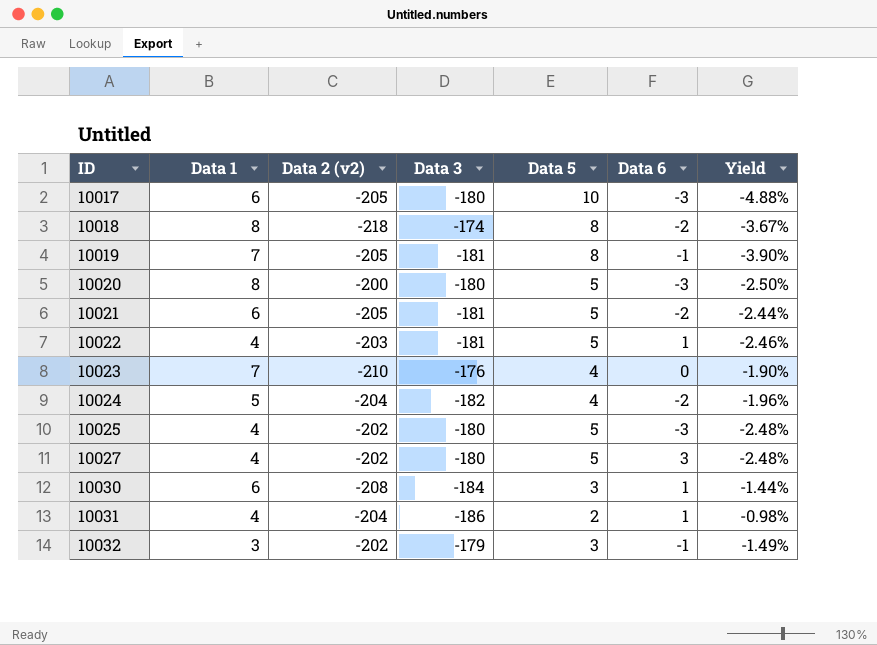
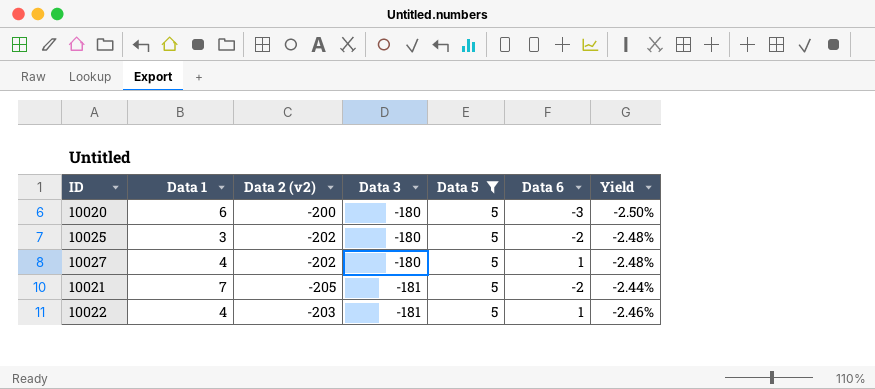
filter: none -> Data 5 = 5
row order: ID ascending -> Data 3 descending
10020 | Data 1: 8 -> 6
10025 | Data 1: 4 -> 3
10025 | Data 6: -3 -> -2
10027 | Data 6: 3 -> 1
10021 | Data 1: 6 -> 7

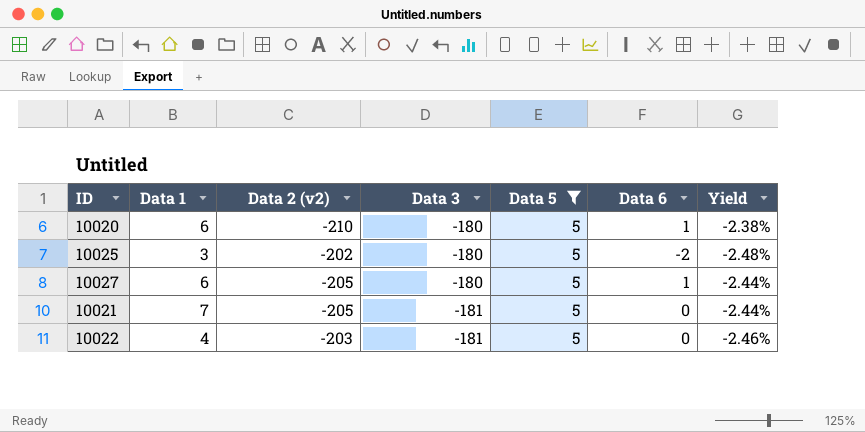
10020 | Data 2 (v2): -200 -> -210
10020 | Data 6: -3 -> 1
10020 | Yield: -2.50% -> -2.38%
10027 | Data 1: 4 -> 6
10027 | Data 2 (v2): -202 -> -205
10027 | Yield: -2.48% -> -2.44%
10021 | Data 6: -2 -> 0
10022 | Data 6: 1 -> 0

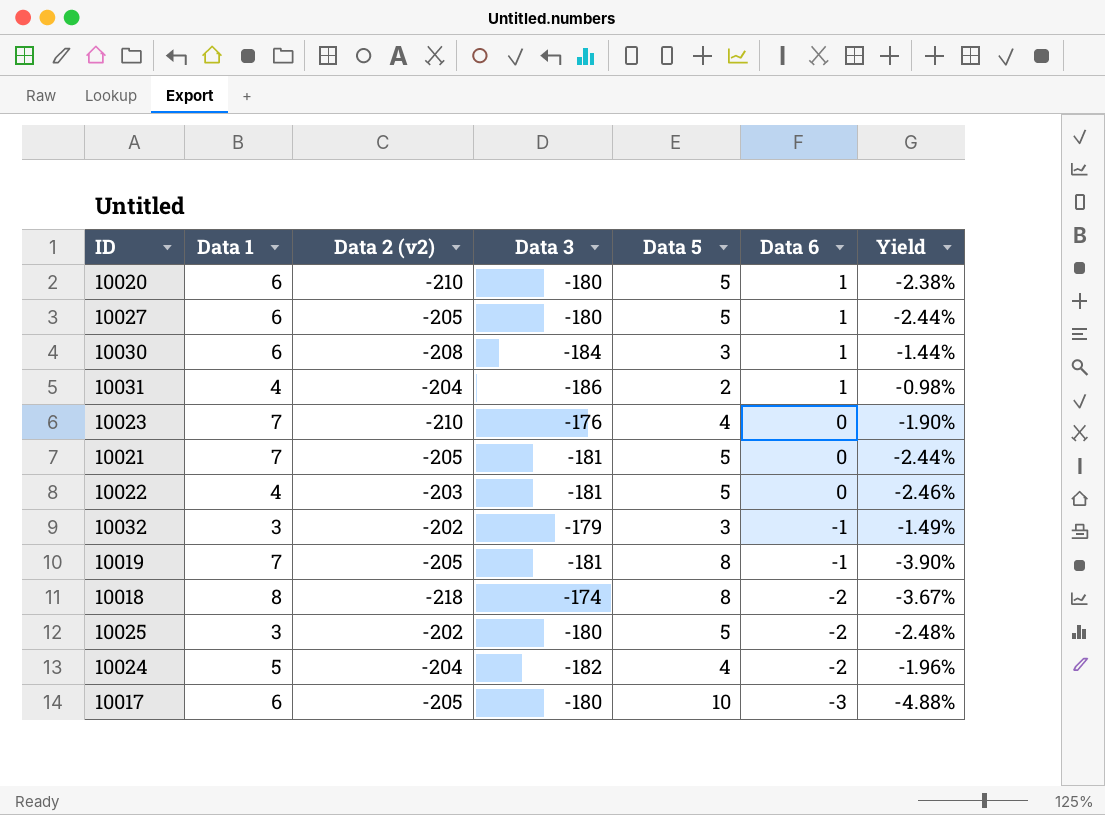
filter: Data 5 = 5 -> none
row order: Data 3 descending -> Data 6 descending

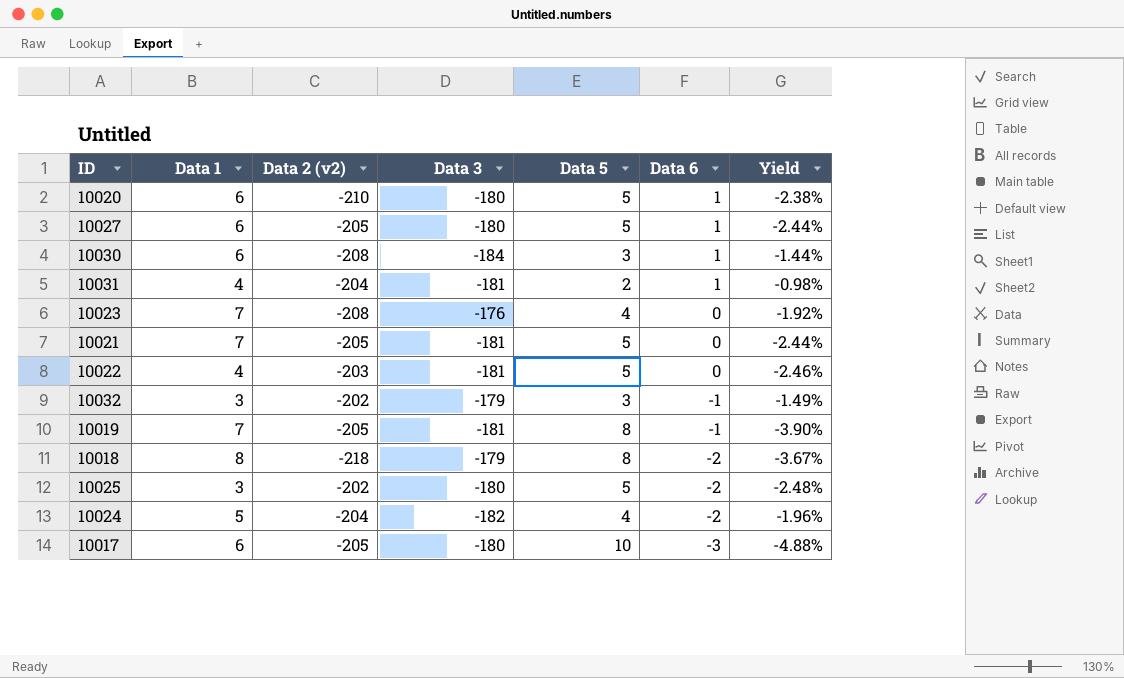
10031 | Data 3: -186 -> -181
10023 | Data 2 (v2): -210 -> -208
10023 | Yield: -1.90% -> -1.92%
10018 | Data 3: -174 -> -179

